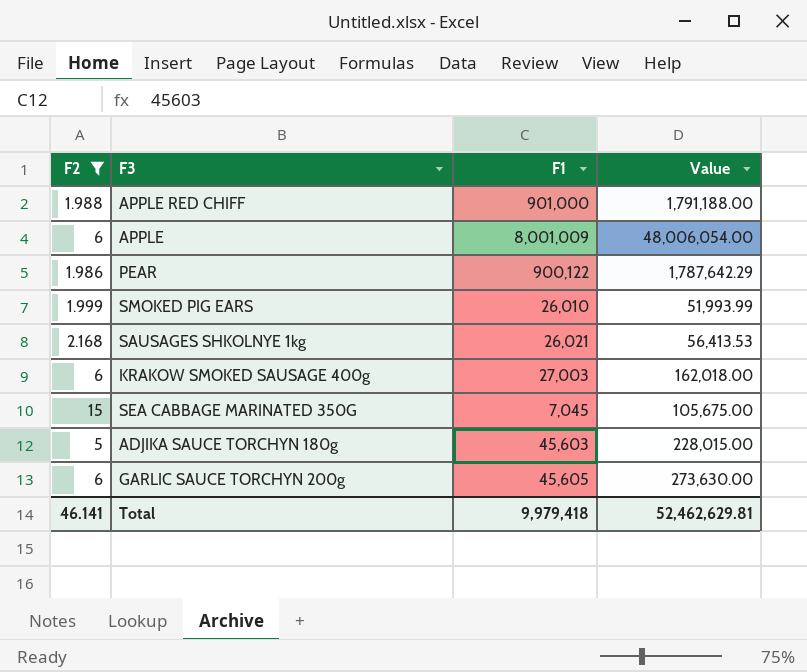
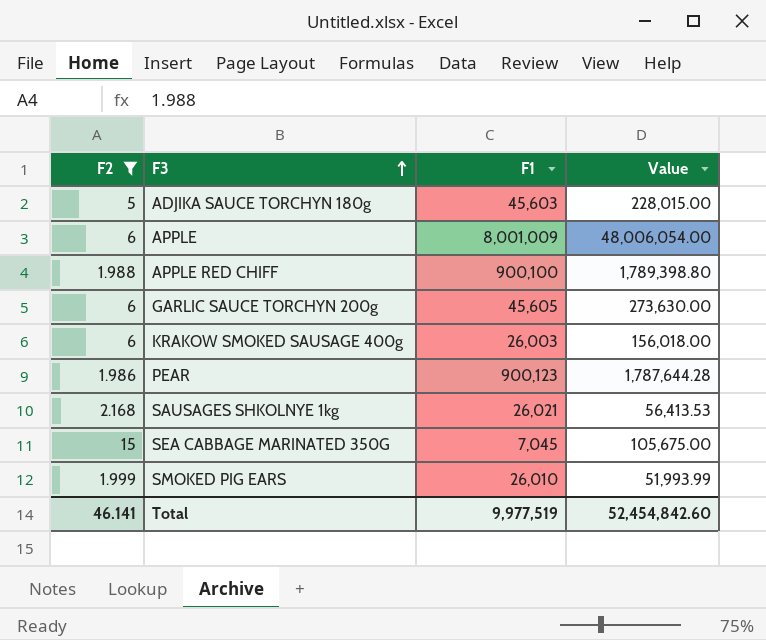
row order: none -> F3 ascending
APPLE RED CHIFF | F1: 901,000 -> 900,100
APPLE RED CHIFF | Value: 1,791,188.00 -> 1,789,398.80
KRAKOW SMOKED SAUSAGE 400g | F1: 27,003 -> 26,003
KRAKOW SMOKED SAUSAGE 400g | Value: 162,018.00 -> 156,018.00
PEAR | F1: 900,122 -> 900,123
PEAR | Value: 1,787,642.29 -> 1,787,644.28
Total | F1: 9,979,418 -> 9,977,519
Total | Value: 52,462,629.81 -> 52,454,842.60

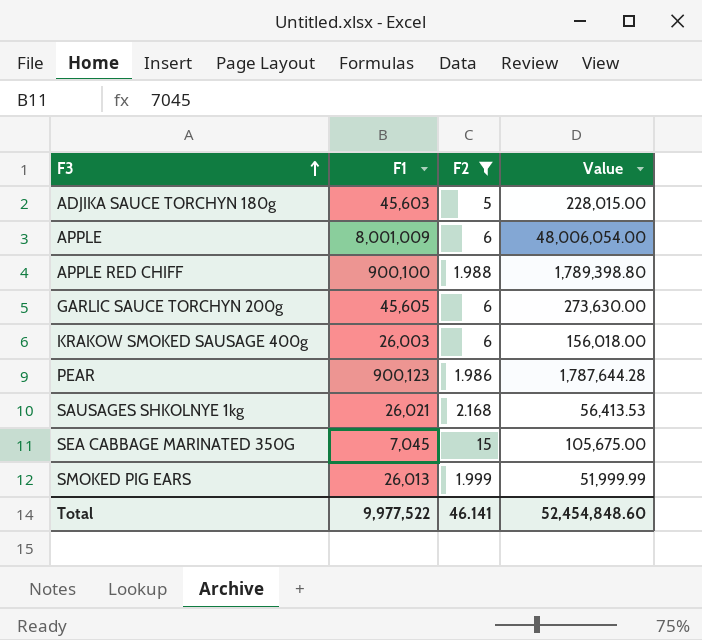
column F2 | position: 1 -> 3
SMOKED PIG EARS | F1: 26,010 -> 26,013
SMOKED PIG EARS | Value: 51,993.99 -> 51,999.99
Total | F1: 9,977,519 -> 9,977,522
Total | Value: 52,454,842.60 -> 52,454,848.60

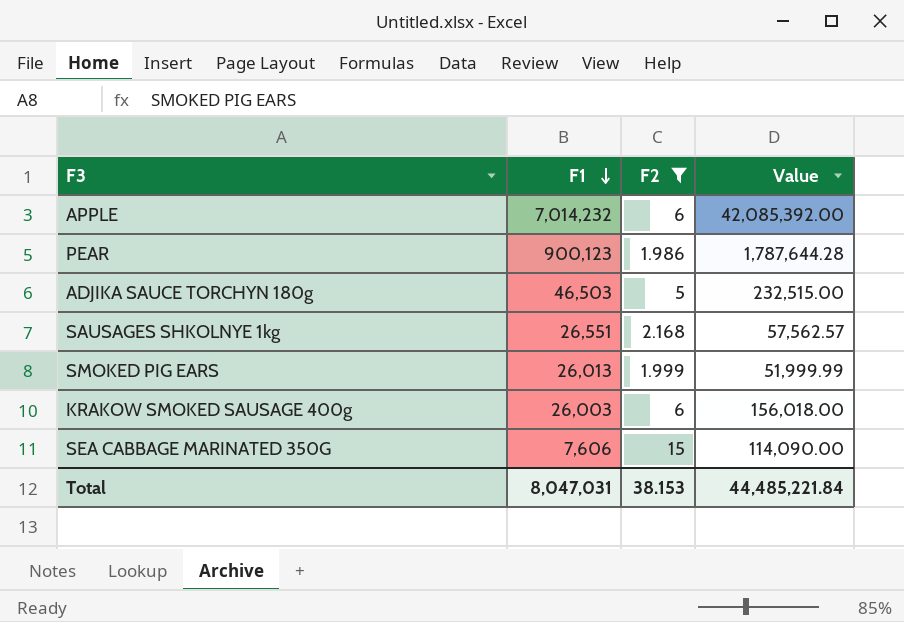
row order: F3 ascending -> F1 descending
row APPLE RED CHIFF: 900,100 | 1.988 | 1,789,398.80 -> none
row GARLIC SAUCE TORCHYN 200g: 45,605 | 6 | 273,630.00 -> none
APPLE | F1: 8,001,009 -> 7,014,232
APPLE | Value: 48,006,054.00 -> 42,085,392.00
ADJIKA SAUCE TORCHYN 180g | F1: 45,603 -> 46,503
ADJIKA SAUCE TORCHYN 180g | Value: 228,015.00 -> 232,515.00
SAUSAGES SHKOLNYE 1kg | F1: 26,021 -> 26,551
SAUSAGES SHKOLNYE 1kg | Value: 56,413.53 -> 57,562.57
SEA CABBAGE MARINATED 350G | F1: 7,045 -> 7,606
SEA CABBAGE MARINATED 350G | Value: 105,675.00 -> 114,090.00
Total | F1: 9,977,522 -> 8,047,031
Total | F2: 46.141 -> 38.153
Total | Value: 52,454,848.60 -> 44,485,221.84

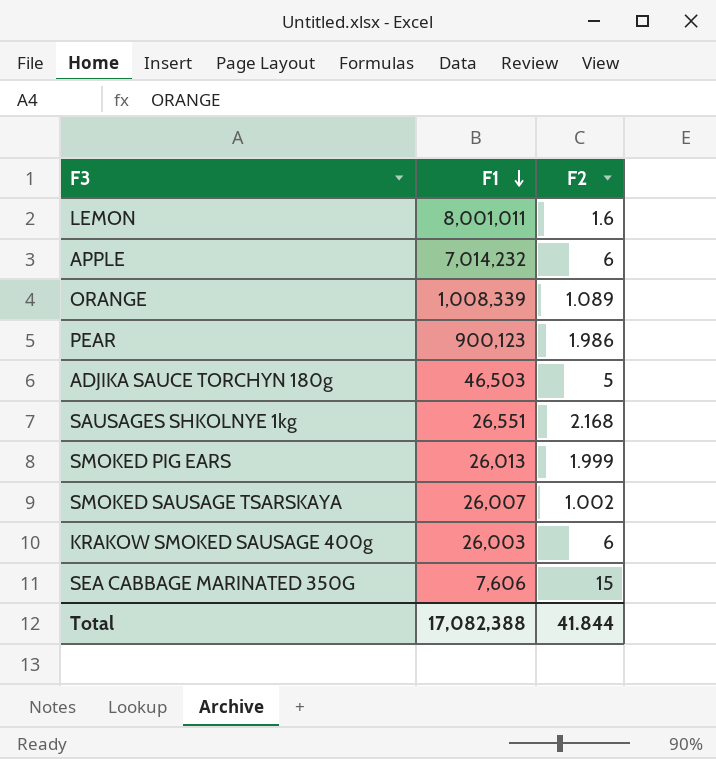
filter: F2 >= 1.986 -> none
column Value | formula: [F1] * [F2] -> none
Total | F1: 8,047,031 -> 17,082,388
Total | F2: 38.153 -> 41.844

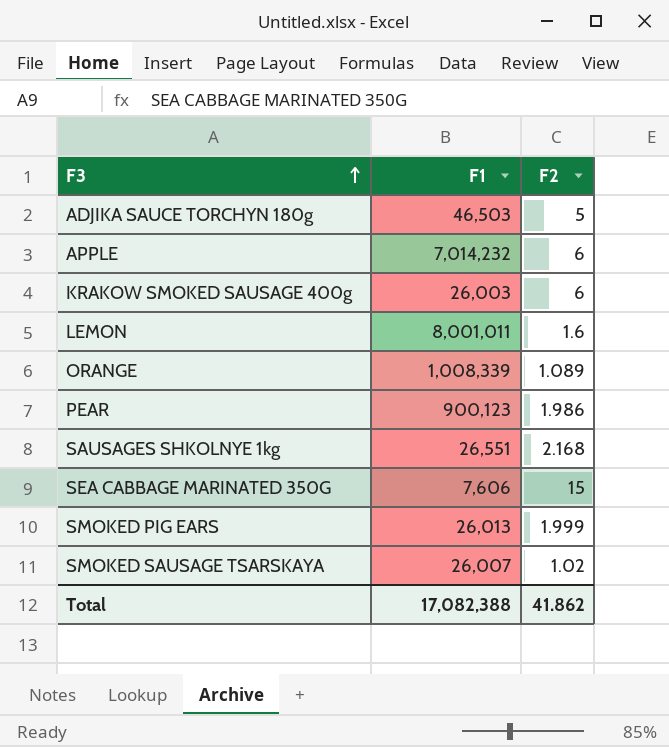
row order: F1 descending -> F3 ascending
SMOKED SAUSAGE TSARSKAYA | F2: 1.002 -> 1.02
Total | F2: 41.844 -> 41.862

